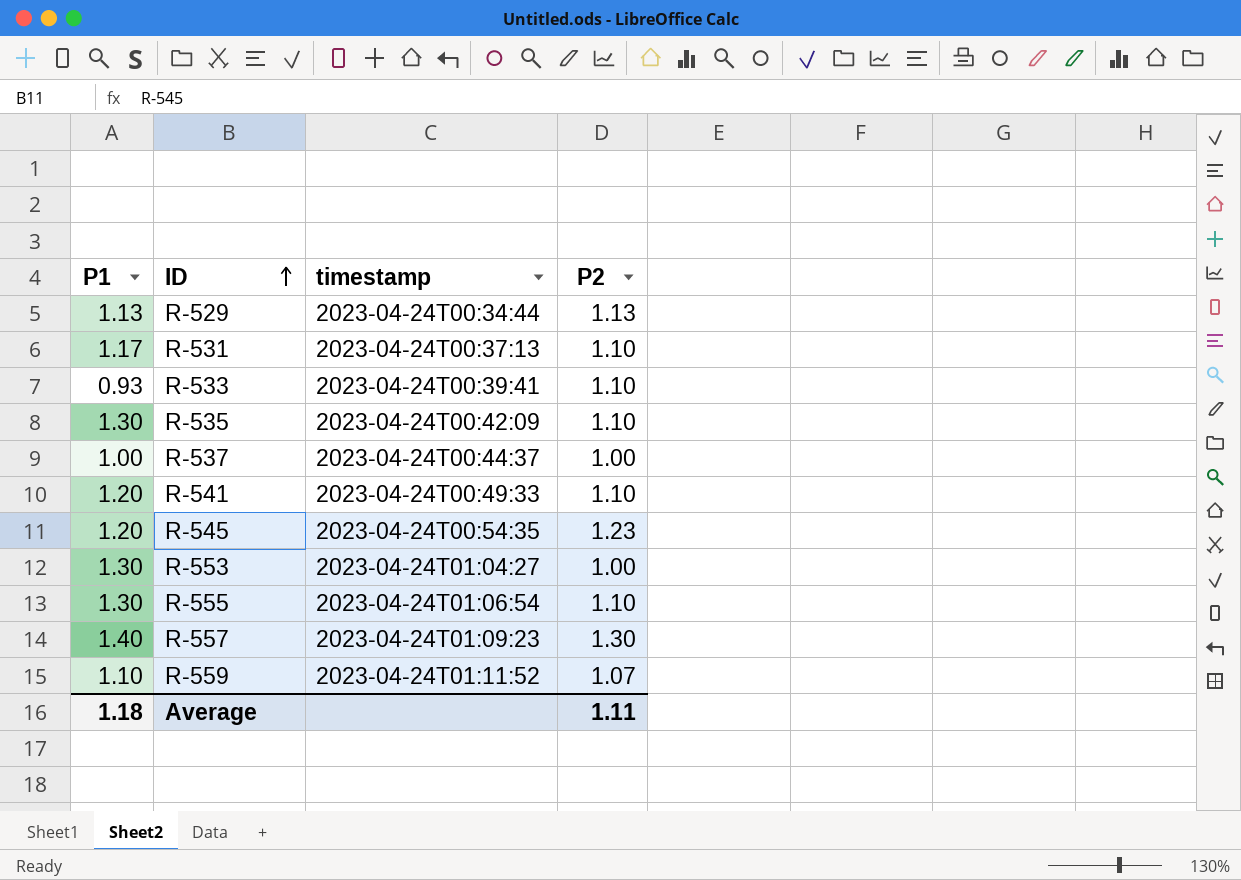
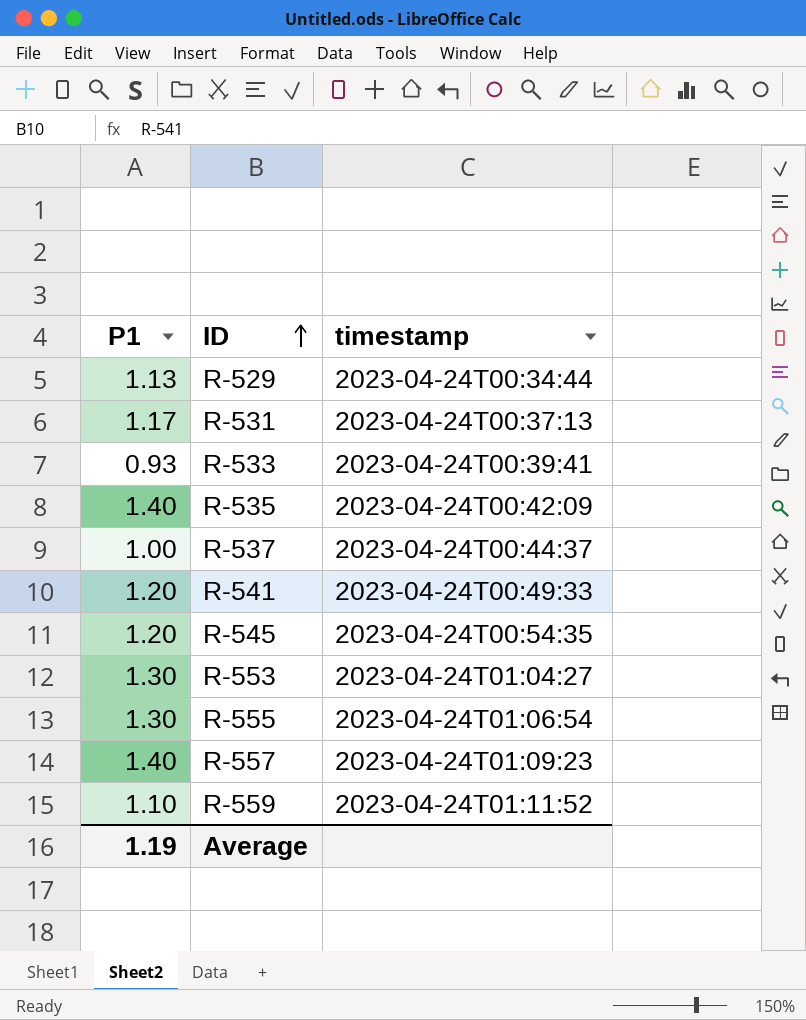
column P2 | position: 4 -> none
R-535 | P1: 1.30 -> 1.40
Average | P1: 1.18 -> 1.19

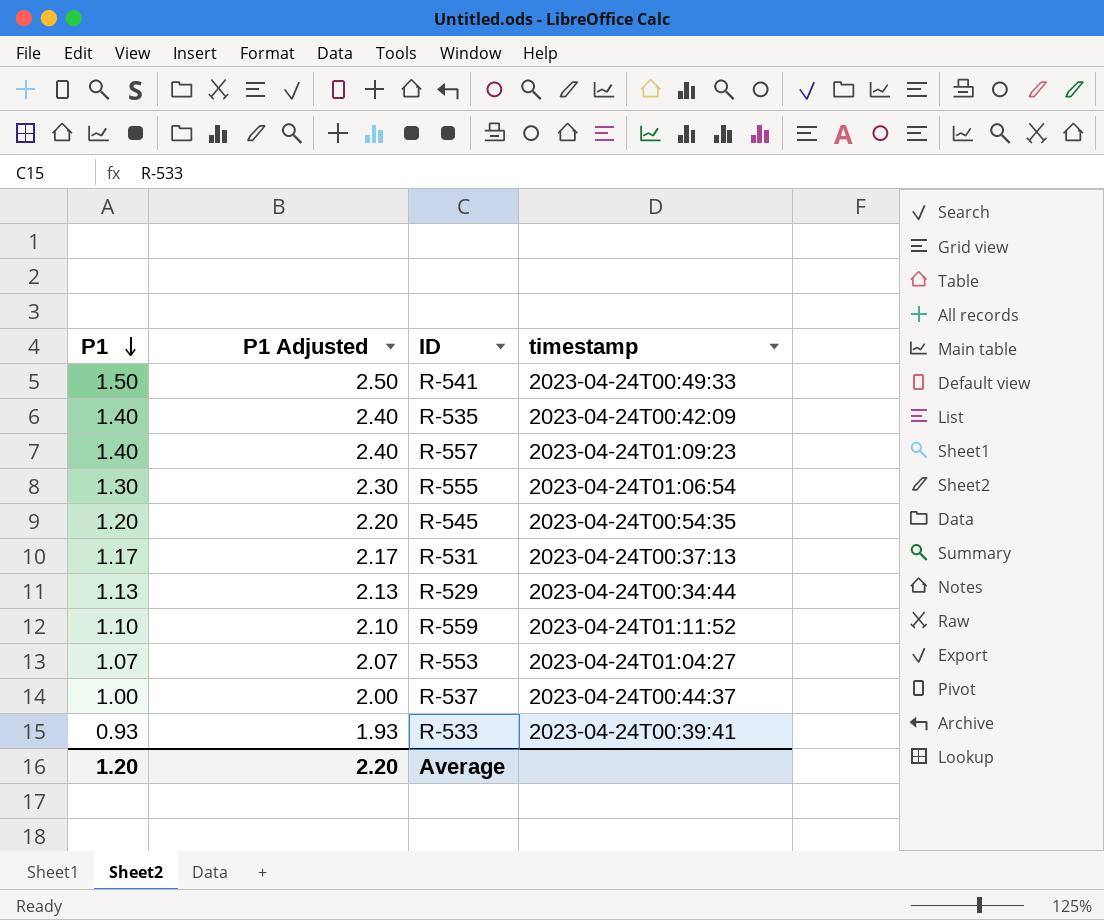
row order: ID ascending -> P1 descending
column P1 Adjusted | formula: none -> [P1] + 1
R-541 | P1: 1.20 -> 1.50
R-553 | P1: 1.30 -> 1.07
Average | P1: 1.19 -> 1.20

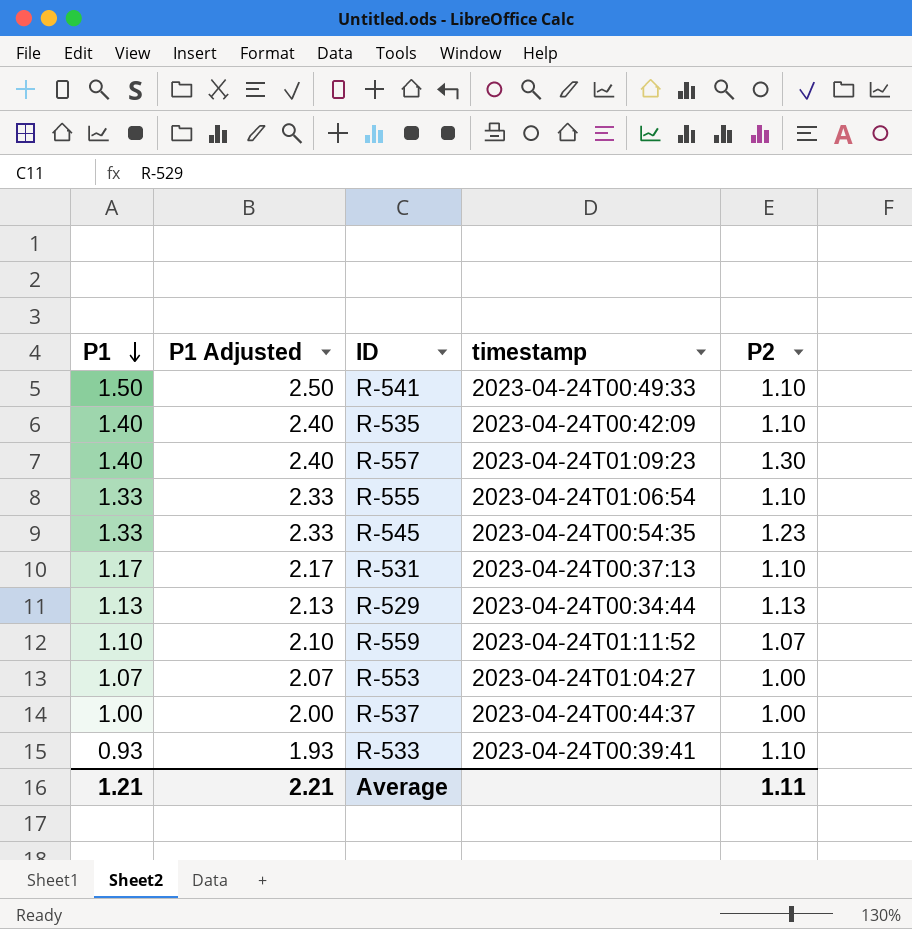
column P2 | position: none -> 5
R-555 | P1: 1.30 -> 1.33
R-555 | P1 Adjusted: 2.30 -> 2.33
R-545 | P1: 1.20 -> 1.33
R-545 | P1 Adjusted: 2.20 -> 2.33
Average | P1: 1.20 -> 1.21
Average | P1 Adjusted: 2.20 -> 2.21

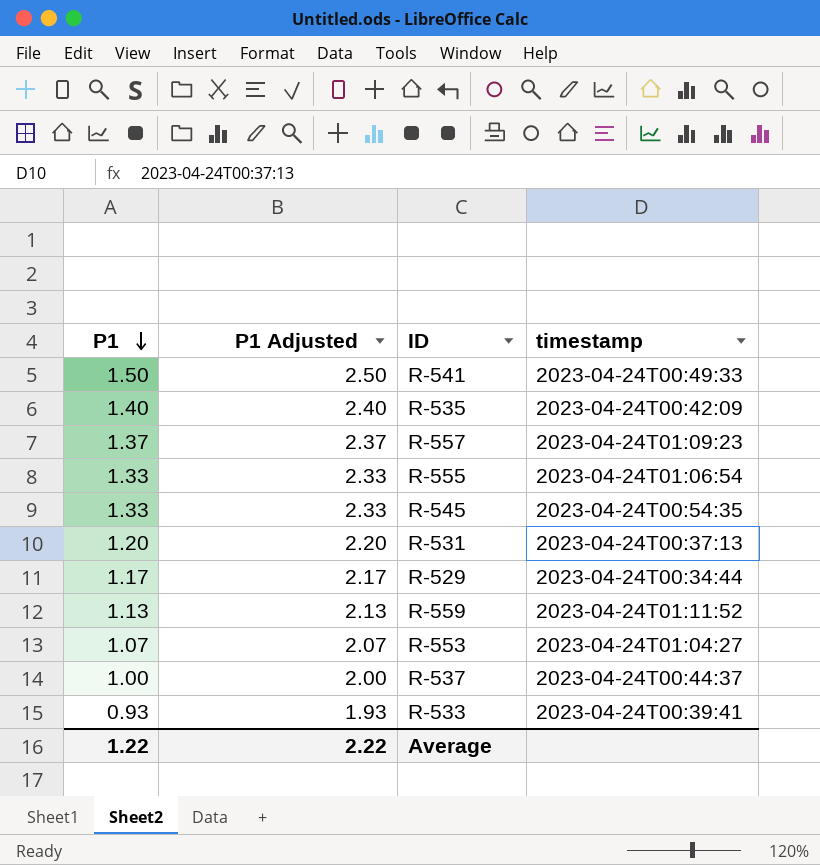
column P2 | position: 5 -> none
R-557 | P1: 1.40 -> 1.37
R-557 | P1 Adjusted: 2.40 -> 2.37
R-531 | P1: 1.17 -> 1.20
R-531 | P1 Adjusted: 2.17 -> 2.20
R-529 | P1: 1.13 -> 1.17
R-529 | P1 Adjusted: 2.13 -> 2.17
R-559 | P1: 1.10 -> 1.13
R-559 | P1 Adjusted: 2.10 -> 2.13
Average | P1: 1.21 -> 1.22
Average | P1 Adjusted: 2.21 -> 2.22

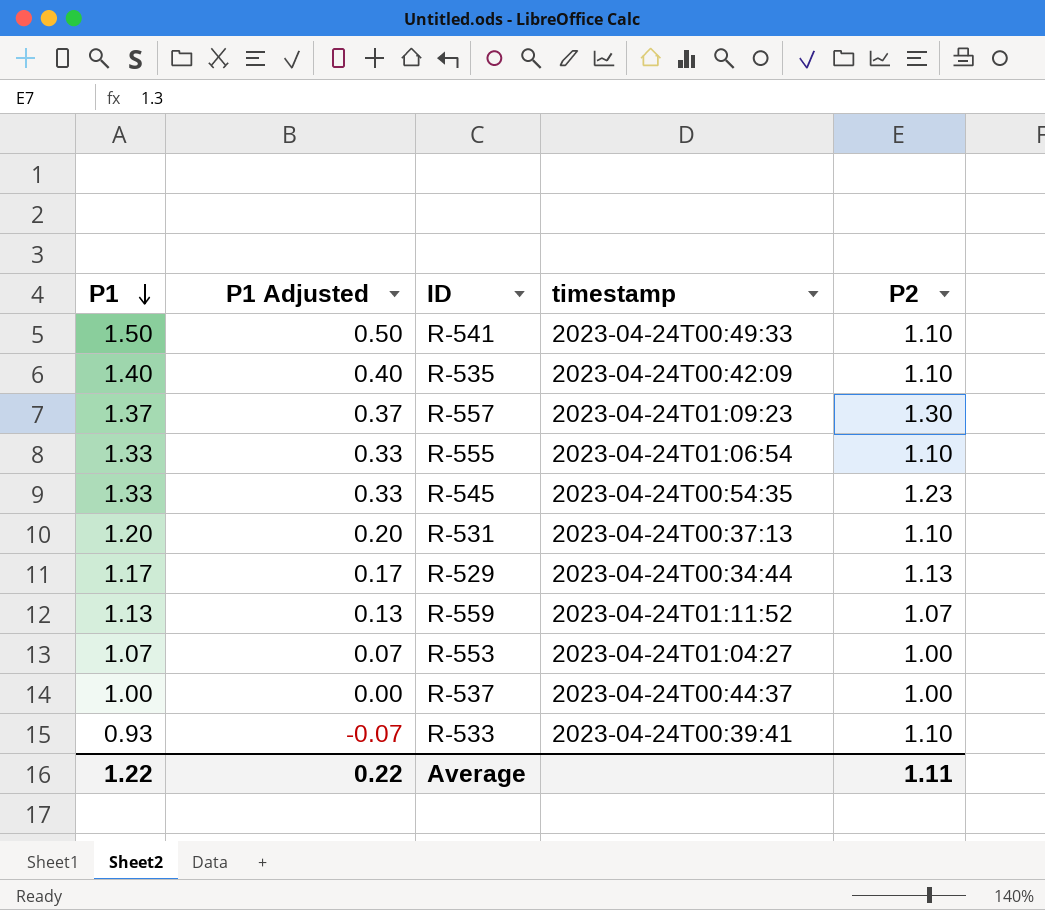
column P1 Adjusted | formula: [P1] + 1 -> [P1] - 1
column P2 | position: none -> 5
Average | P1 Adjusted: 2.22 -> 0.22

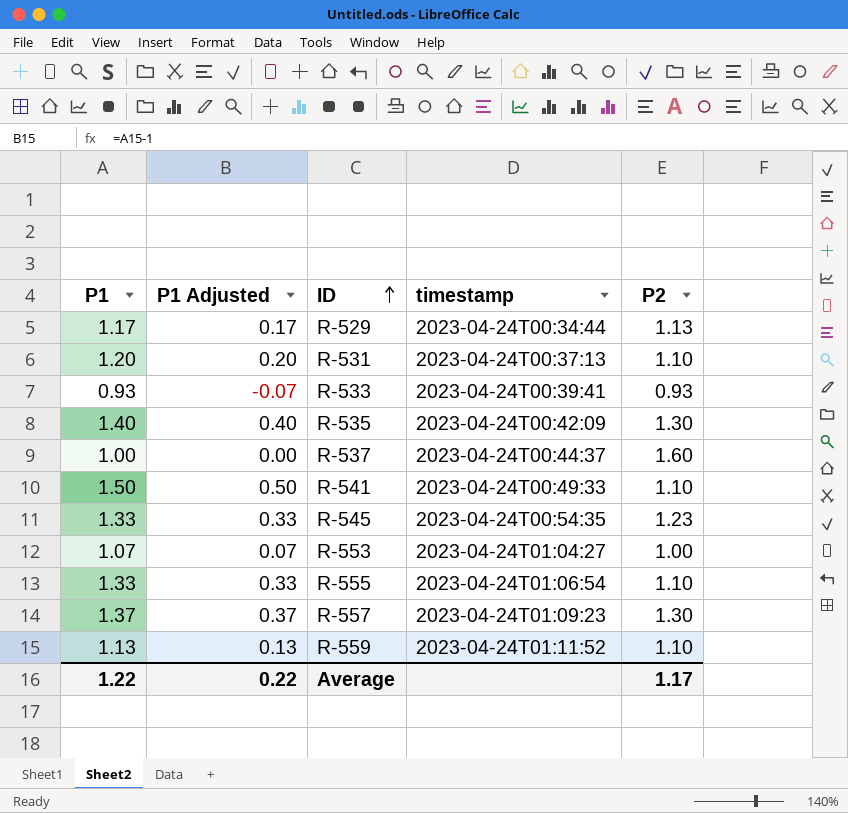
row order: P1 descending -> ID ascending
R-533 | P2: 1.10 -> 0.93
R-535 | P2: 1.10 -> 1.30
R-537 | P2: 1.00 -> 1.60
R-559 | P2: 1.07 -> 1.10
Average | P2: 1.11 -> 1.17

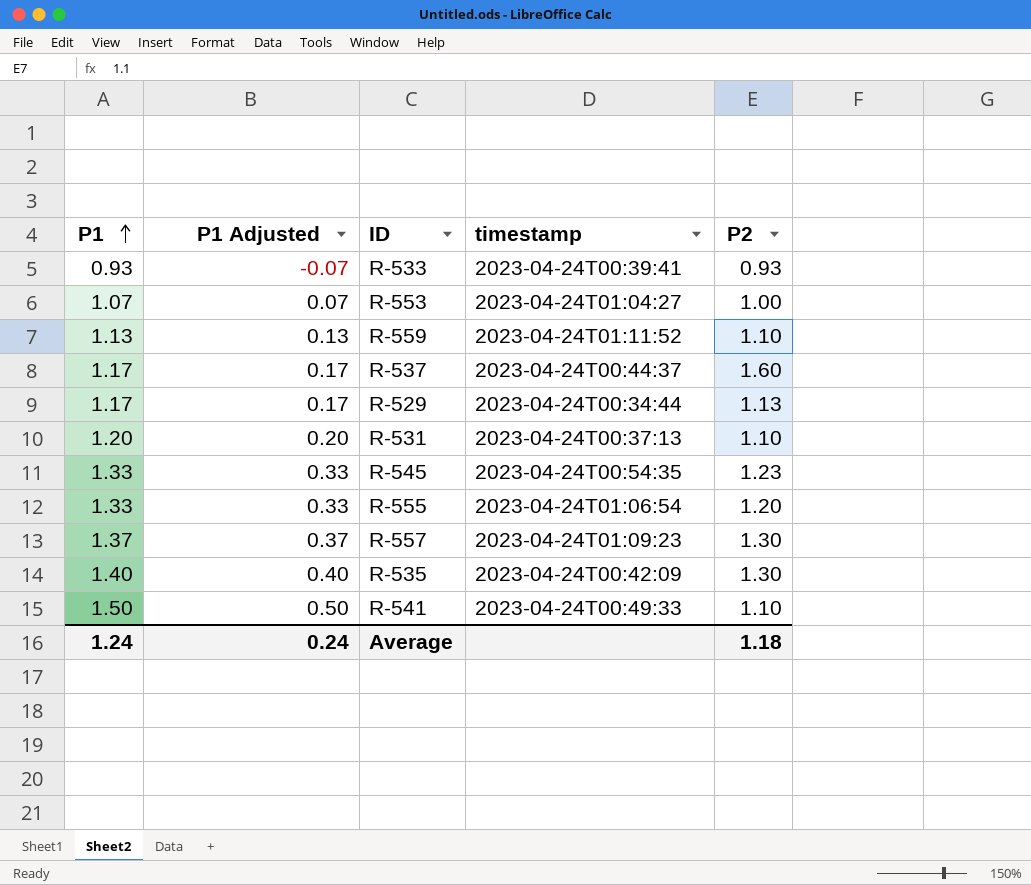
row order: ID ascending -> P1 ascending
R-537 | P1: 1.00 -> 1.17
R-537 | P1 Adjusted: 0.00 -> 0.17
R-555 | P2: 1.10 -> 1.20
Average | P1: 1.22 -> 1.24
Average | P1 Adjusted: 0.22 -> 0.24
Average | P2: 1.17 -> 1.18

